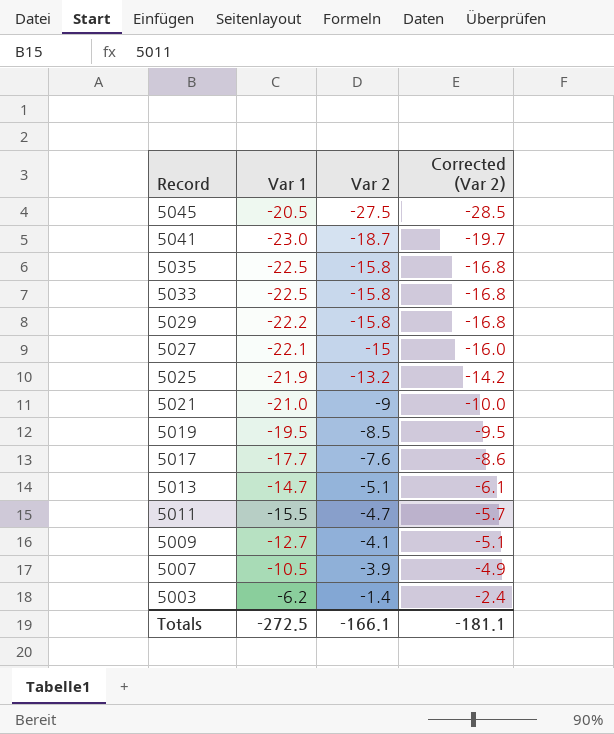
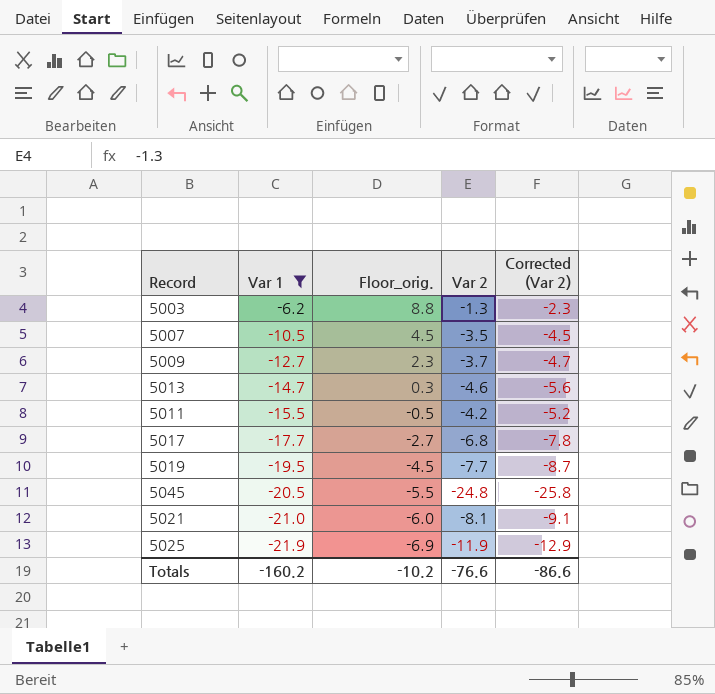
filter: none -> Var 1 >= -21.9
row order: Record descending -> Var 1 descending
column Floor_orig. | formula: none -> [Var 1] + 15
5003 | Var 2: -1.4 -> -1.3
5003 | Corrected (Var 2): -2.4 -> -2.3
5007 | Var 2: -3.9 -> -3.5
5007 | Corrected (Var 2): -4.9 -> -4.5
5009 | Var 2: -4.1 -> -3.7
5009 | Corrected (Var 2): -5.1 -> -4.7
5013 | Var 2: -5.1 -> -4.6
5013 | Corrected (Var 2): -6.1 -> -5.6
5011 | Var 2: -4.7 -> -4.2
5011 | Corrected (Var 2): -5.7 -> -5.2
5017 | Var 2: -7.6 -> -6.8
5017 | Corrected (Var 2): -8.6 -> -7.8
5019 | Var 2: -8.5 -> -7.7
5019 | Corrected (Var 2): -9.5 -> -8.7
5045 | Var 2: -27.5 -> -24.8
5045 | Corrected (Var 2): -28.5 -> -25.8
5021 | Var 2: -9 -> -8.1
5021 | Corrected (Var 2): -10.0 -> -9.1
5025 | Var 2: -13.2 -> -11.9
5025 | Corrected (Var 2): -14.2 -> -12.9
Totals | Var 1: -272.5 -> -160.2
Totals | Var 2: -166.1 -> -76.6
Totals | Corrected (Var 2): -181.1 -> -86.6

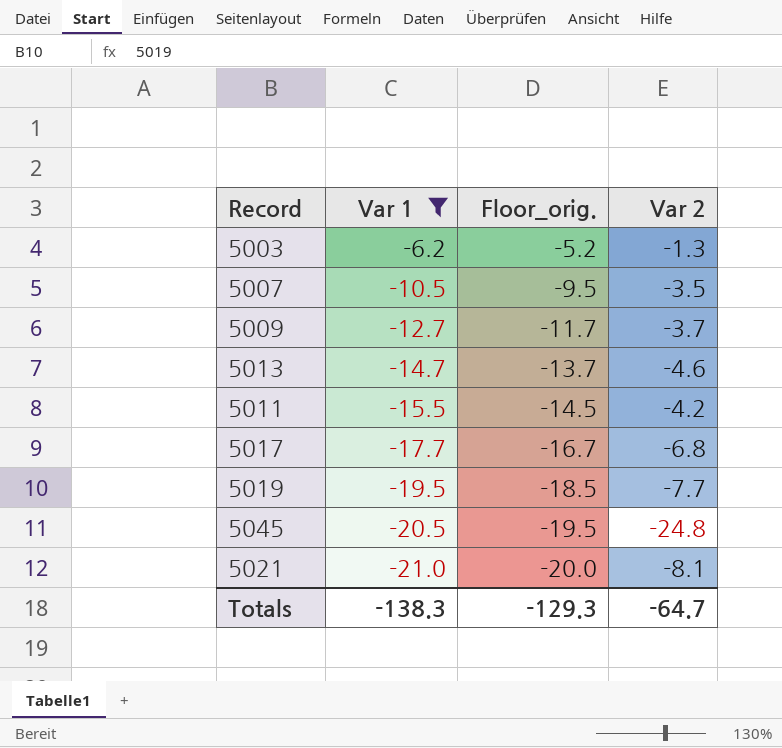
column Corrected (Var 2) | formula: [Var 2] - 1 -> none
column Floor_orig. | formula: [Var 1] + 15 -> [Var 1] + 1
row 5025: -21.9 | -6.9 | -11.9 | -12.9 -> none
Totals | Var 1: -160.2 -> -138.3
Totals | Floor_orig.: -10.2 -> -129.3
Totals | Var 2: -76.6 -> -64.7

